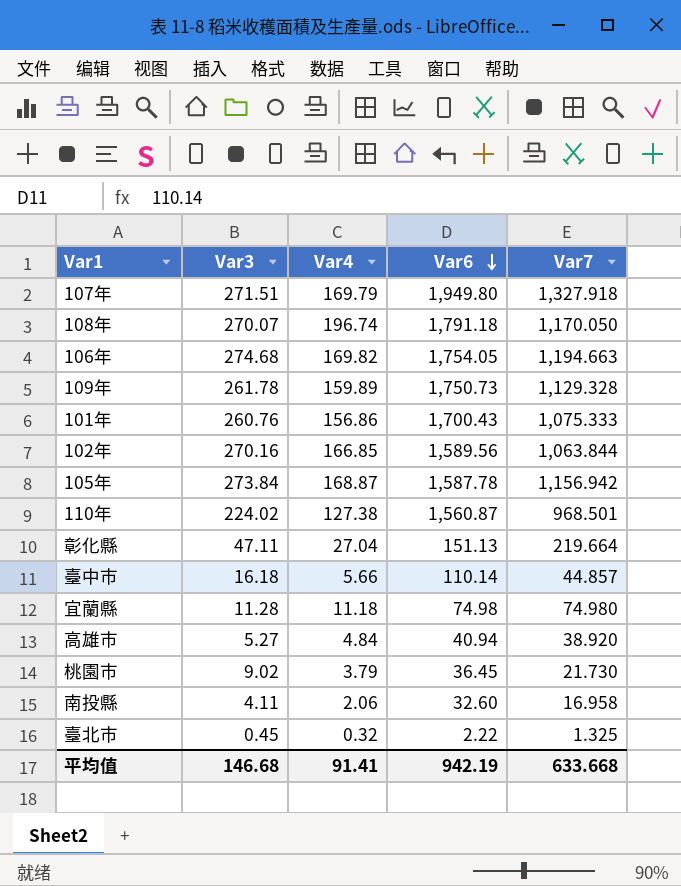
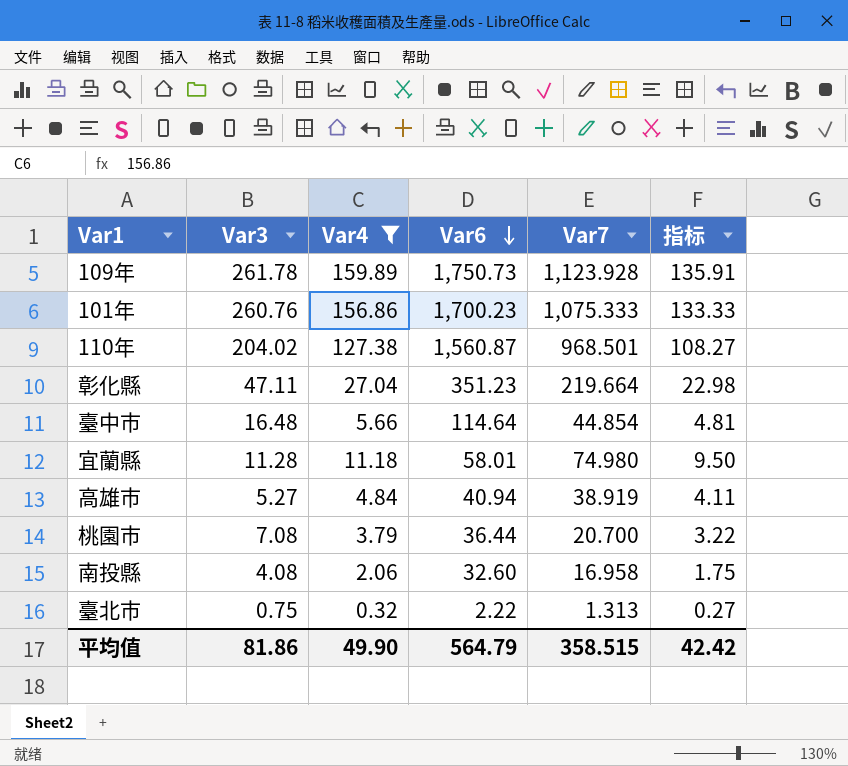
filter: none -> Var4 <= 159.89
column 指标 | formula: none -> [Var4] * 0.85
109年 | Var7: 1,129.328 -> 1,123.928
101年 | Var6: 1,700.43 -> 1,700.23
110年 | Var3: 224.02 -> 204.02
彰化縣 | Var6: 151.13 -> 351.23
臺中市 | Var3: 16.18 -> 16.48
臺中市 | Var6: 110.14 -> 114.64
臺中市 | Var7: 44.857 -> 44.854
宜蘭縣 | Var6: 74.98 -> 58.01
高雄市 | Var7: 38.920 -> 38.919
桃園市 | Var3: 9.02 -> 7.08
桃園市 | Var6: 36.45 -> 36.44
桃園市 | Var7: 21.730 -> 20.700
南投縣 | Var3: 4.11 -> 4.08
臺北市 | Var3: 0.45 -> 0.75
臺北市 | Var7: 1.325 -> 1.313
平均值 | Var3: 146.68 -> 81.86
平均值 | Var4: 91.41 -> 49.90
平均值 | Var6: 942.19 -> 564.79
平均值 | Var7: 633.668 -> 358.515

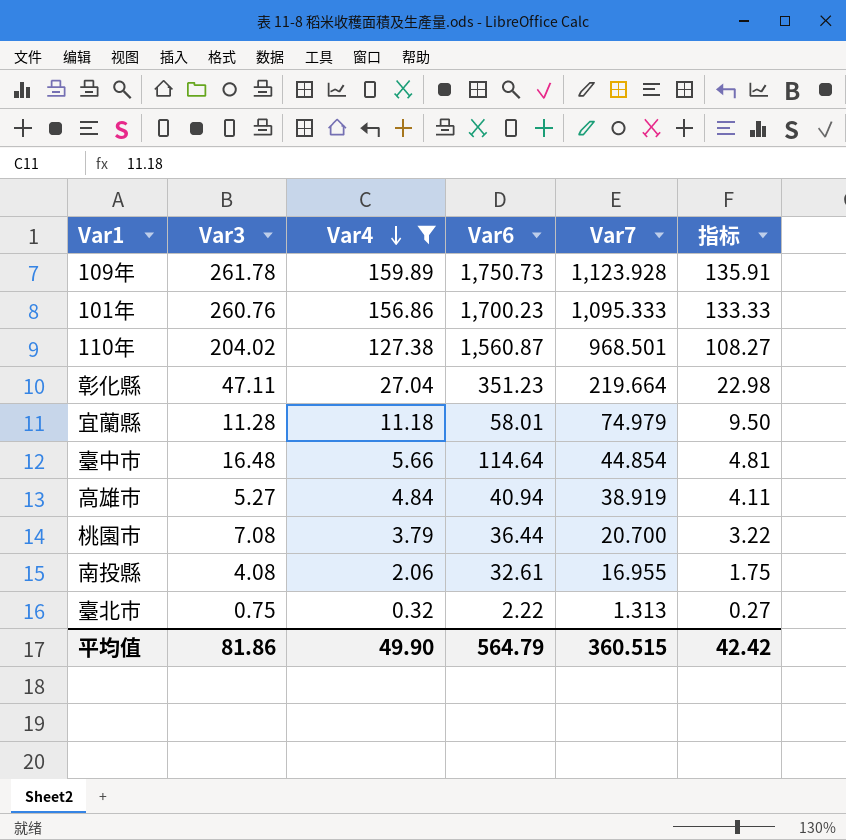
row order: Var6 descending -> Var4 descending
101年 | Var7: 1,075.333 -> 1,095.333
宜蘭縣 | Var7: 74.980 -> 74.979
南投縣 | Var6: 32.60 -> 32.61
南投縣 | Var7: 16.958 -> 16.955
平均值 | Var7: 358.515 -> 360.515

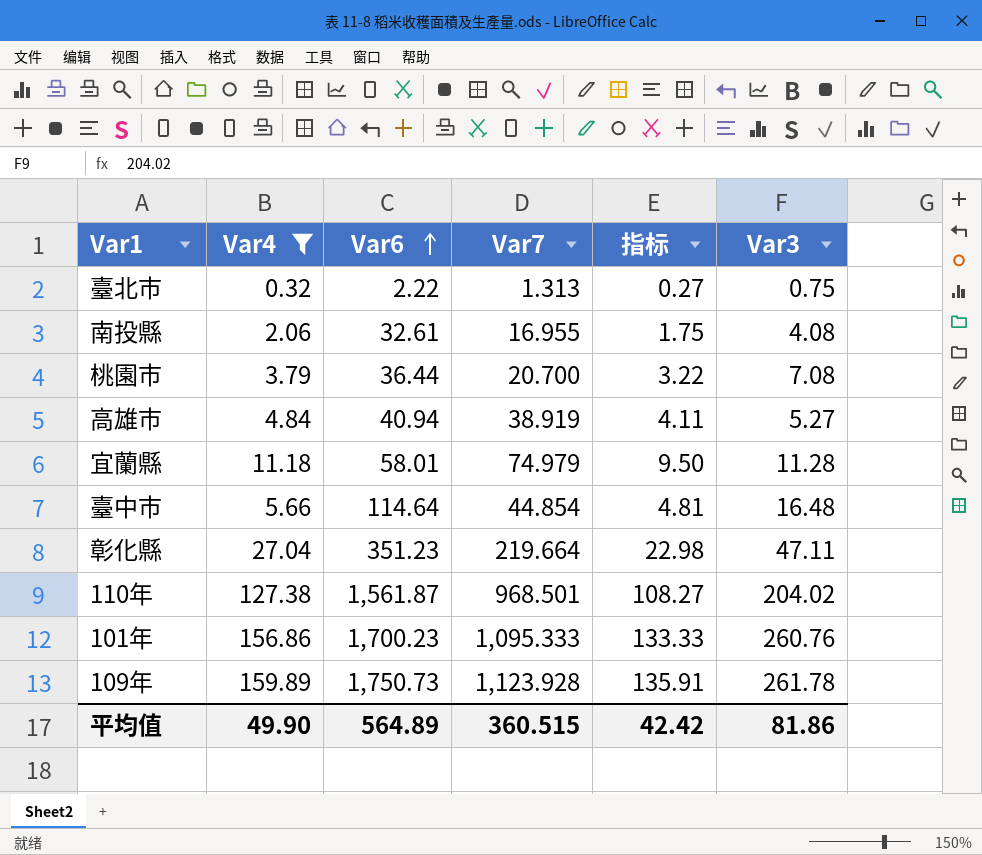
row order: Var4 descending -> Var6 ascending
column Var3 | position: 2 -> 6
110年 | Var6: 1,560.87 -> 1,561.87
平均值 | Var6: 564.79 -> 564.89

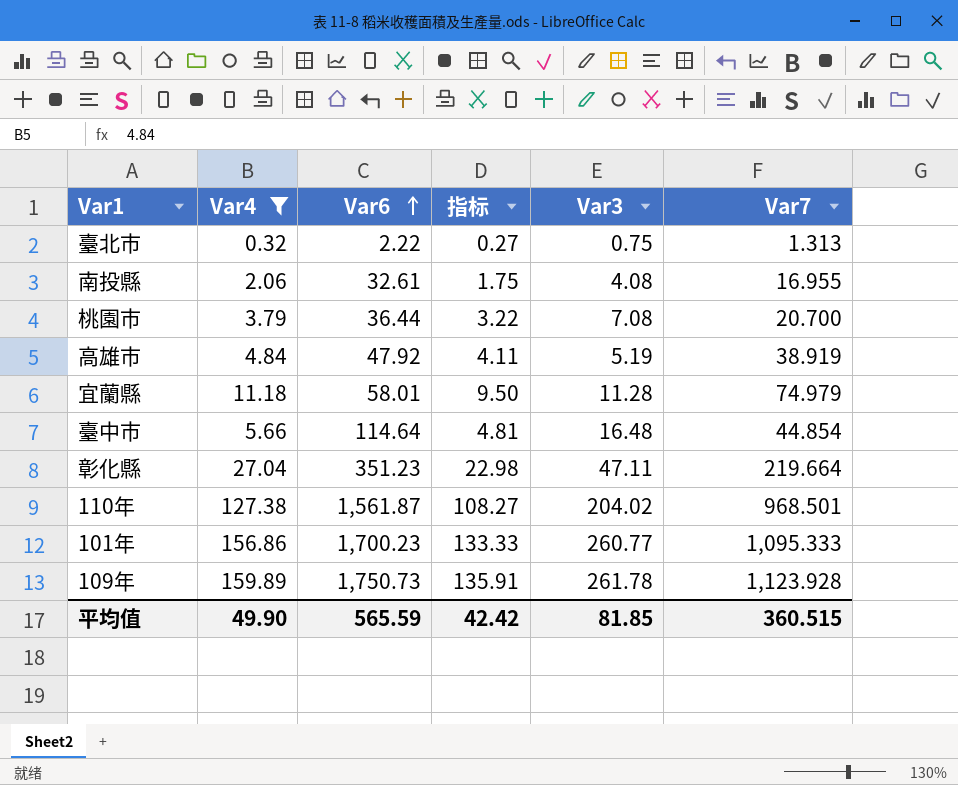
column Var7 | position: 4 -> 6
高雄市 | Var6: 40.94 -> 47.92
高雄市 | Var3: 5.27 -> 5.19
101年 | Var3: 260.76 -> 260.77
平均值 | Var6: 564.89 -> 565.59
平均值 | Var3: 81.86 -> 81.85

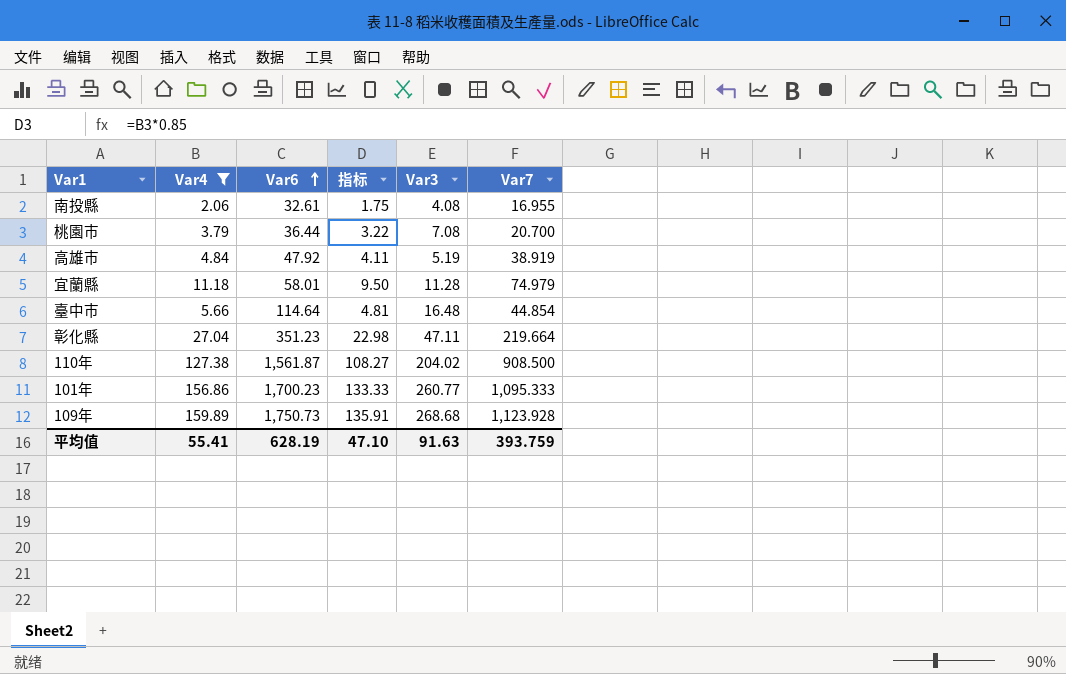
row 臺北市: 0.32 | 2.22 | 0.27 | 0.75 | 1.313 -> none
110年 | Var7: 968.501 -> 908.500
109年 | Var3: 261.78 -> 268.68
平均值 | Var4: 49.90 -> 55.41
平均值 | Var6: 565.59 -> 628.19
平均值 | 指标: 42.42 -> 47.10
平均值 | Var3: 81.85 -> 91.63
平均值 | Var7: 360.515 -> 393.759

